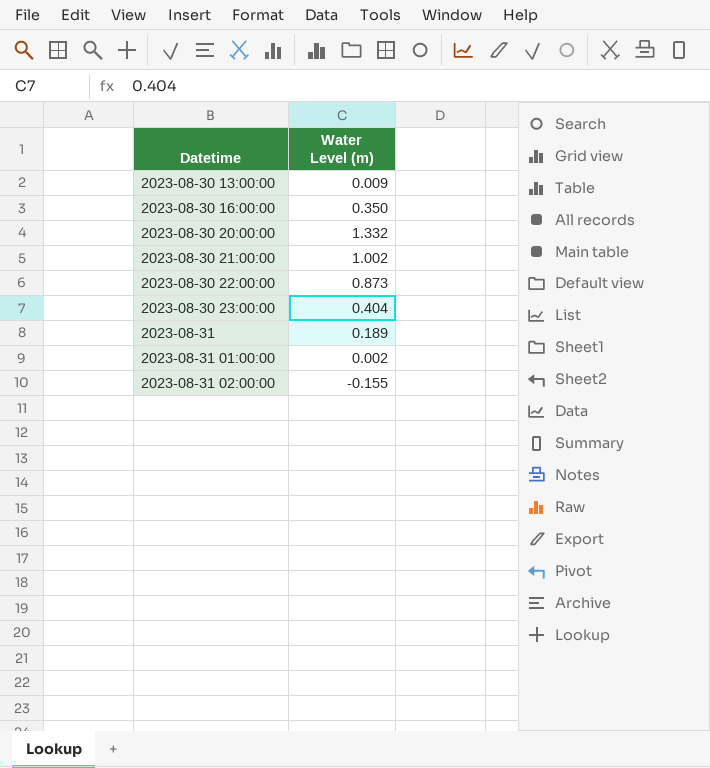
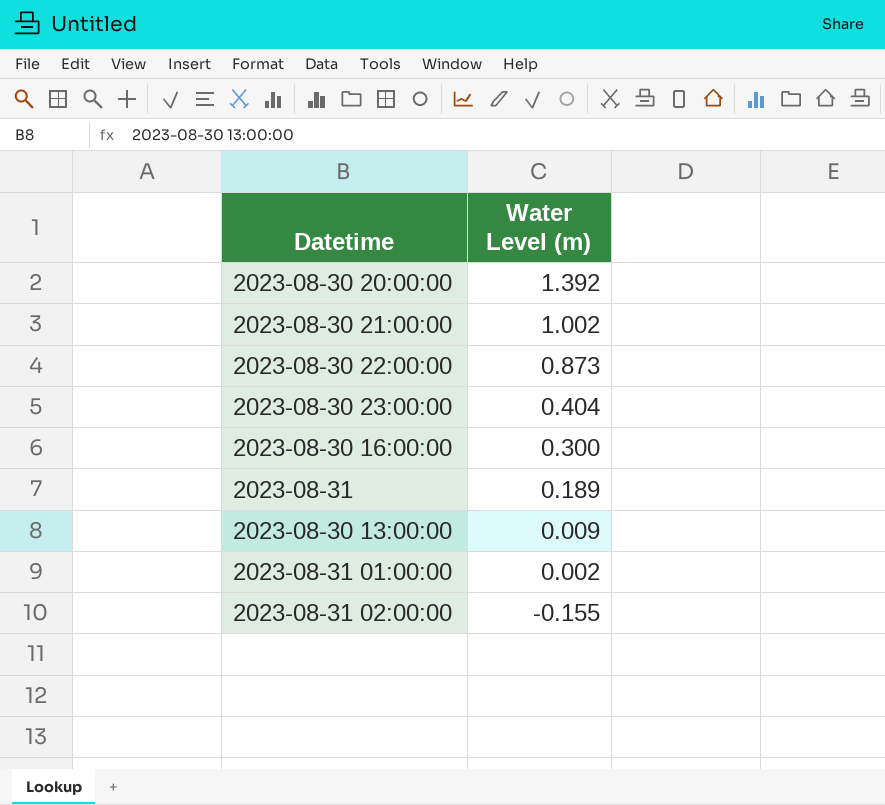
row order: Datetime ascending -> Water Level (m) descending
2023-08-30 20:00:00 | Water Level (m): 1.332 -> 1.392
2023-08-30 16:00:00 | Water Level (m): 0.350 -> 0.300

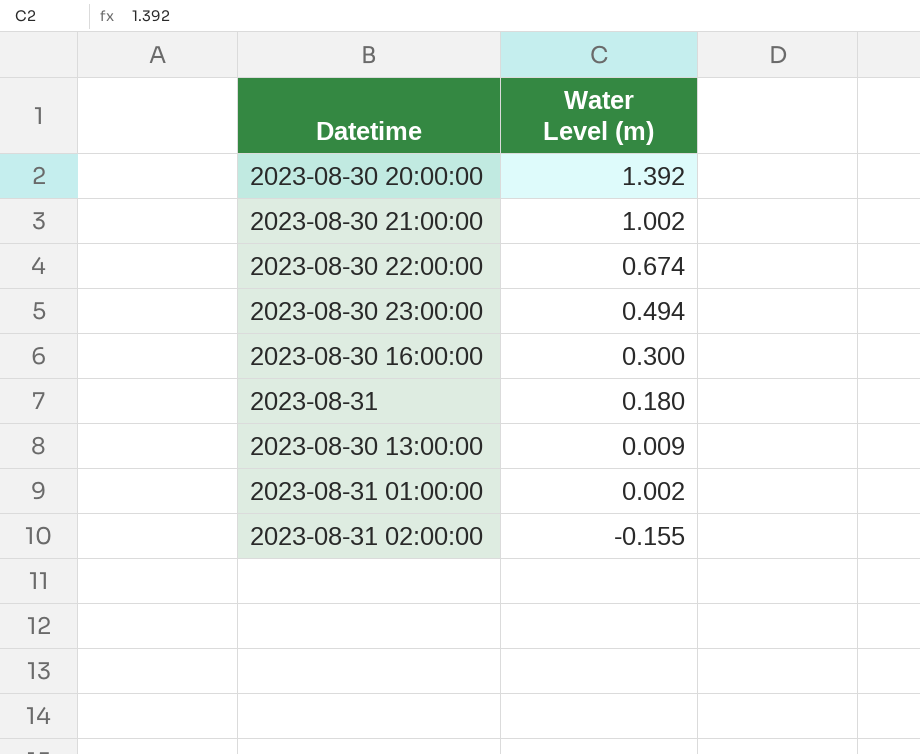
2023-08-30 22:00:00 | Water Level (m): 0.873 -> 0.674
2023-08-30 23:00:00 | Water Level (m): 0.404 -> 0.494
2023-08-31 | Water Level (m): 0.189 -> 0.180

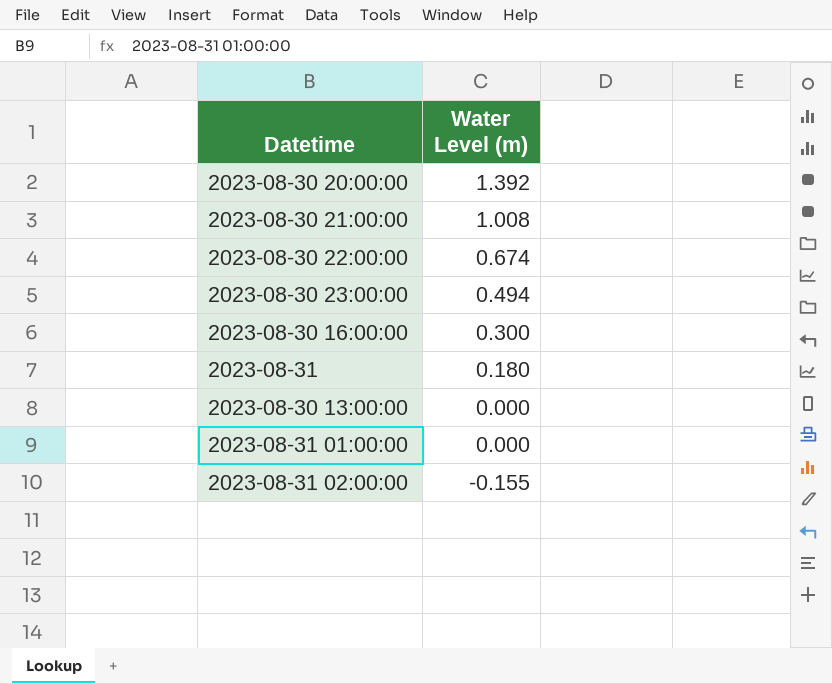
2023-08-30 21:00:00 | Water Level (m): 1.002 -> 1.008
2023-08-30 13:00:00 | Water Level (m): 0.009 -> 0.000
2023-08-31 01:00:00 | Water Level (m): 0.002 -> 0.000

